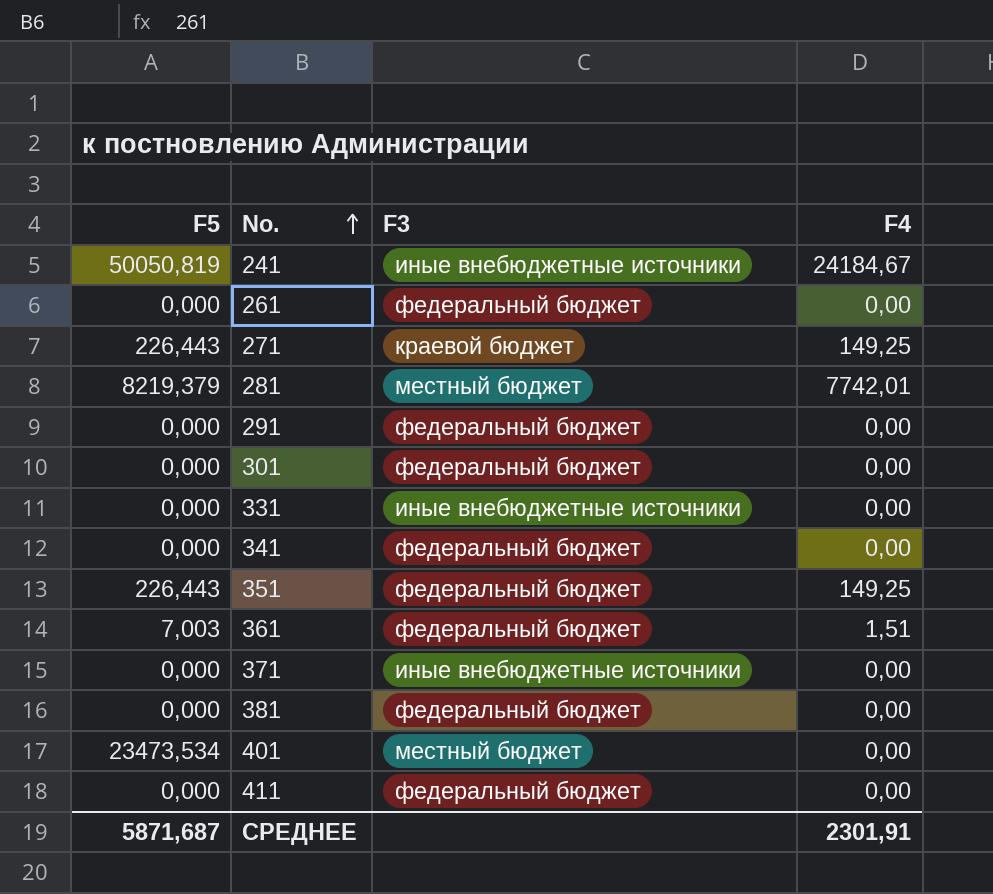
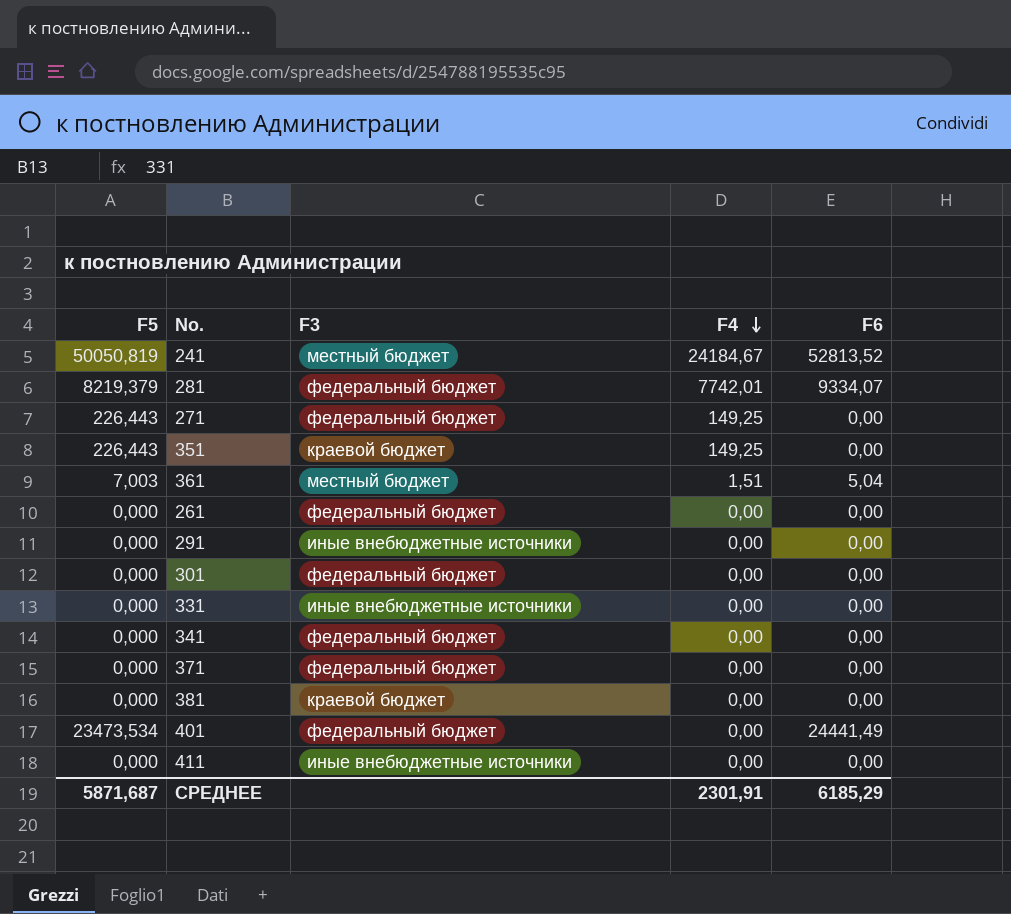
row order: No. ascending -> F4 descending
column F6 | position: none -> 5
241 | F3: иные внебюджетные источники -> местный бюджет
281 | F3: местный бюджет -> федеральный бюджет
271 | F3: краевой бюджет -> федеральный бюджет
351 | F3: федеральный бюджет -> краевой бюджет
361 | F3: федеральный бюджет -> местный бюджет
291 | F3: федеральный бюджет -> иные внебюджетные источники
371 | F3: иные внебюджетные источники -> федеральный бюджет
381 | F3: федеральный бюджет -> краевой бюджет
401 | F3: местный бюджет -> федеральный бюджет
411 | F3: федеральный бюджет -> иные внебюджетные источники

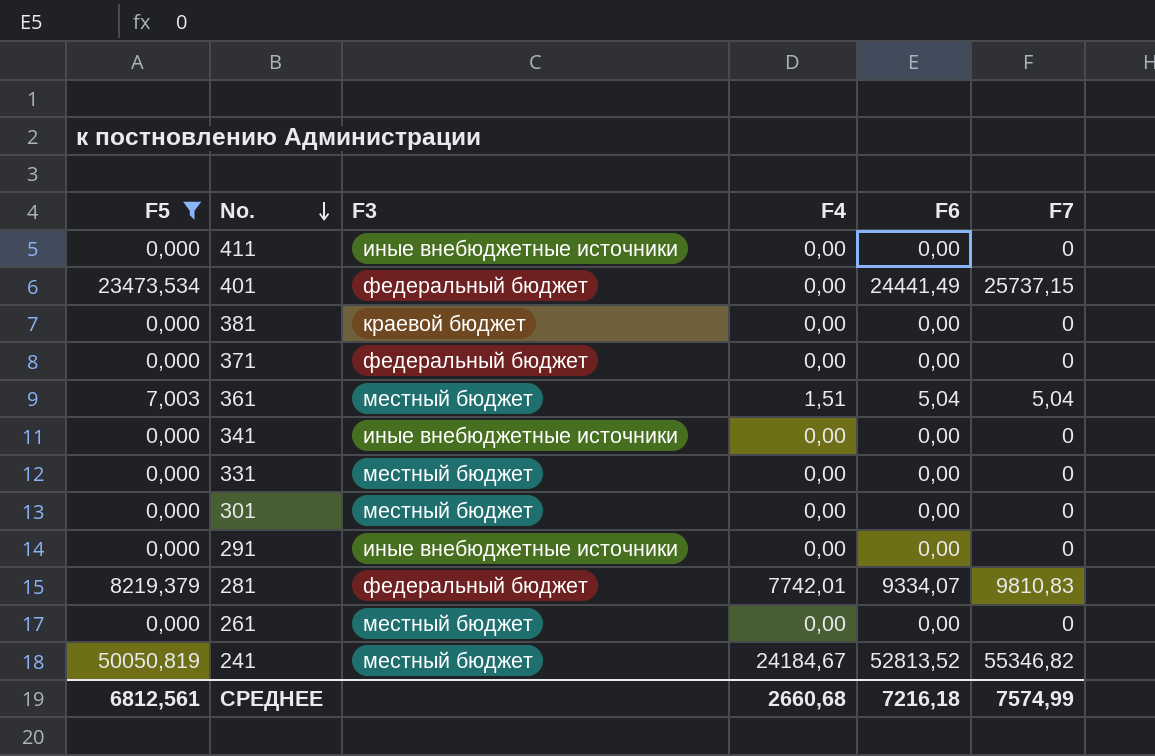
filter: none -> F5 != 226,443
row order: F4 descending -> No. descending
column F7 | position: none -> 6
341 | F3: федеральный бюджет -> иные внебюджетные источники
331 | F3: иные внебюджетные источники -> местный бюджет
301 | F3: федеральный бюджет -> местный бюджет
261 | F3: федеральный бюджет -> местный бюджет
СРЕДНЕЕ | F5: 5871,687 -> 6812,561
СРЕДНЕЕ | F4: 2301,91 -> 2660,68
СРЕДНЕЕ | F6: 6185,29 -> 7216,18

